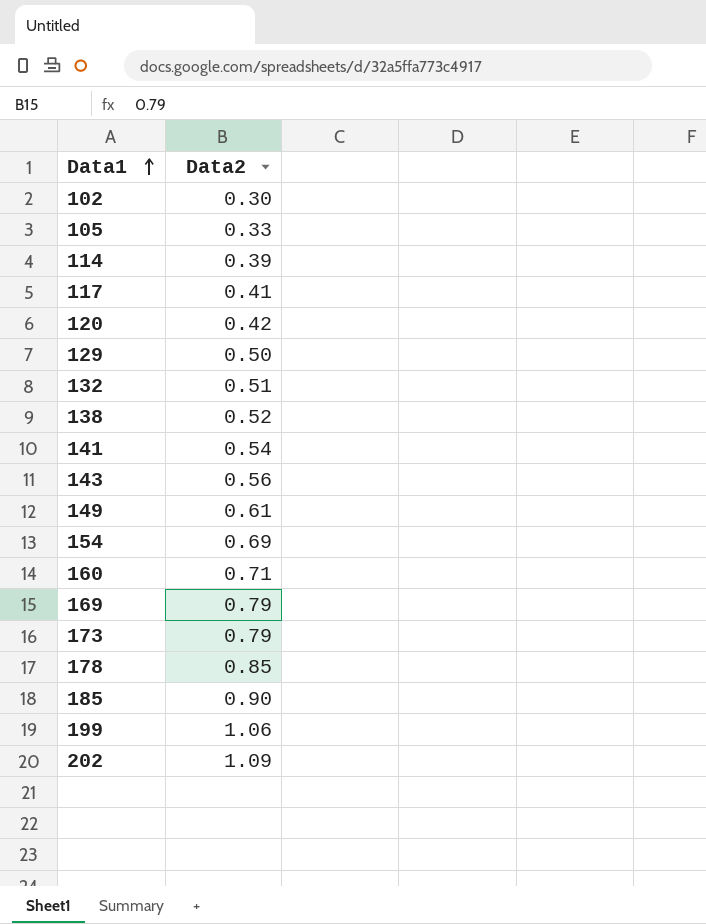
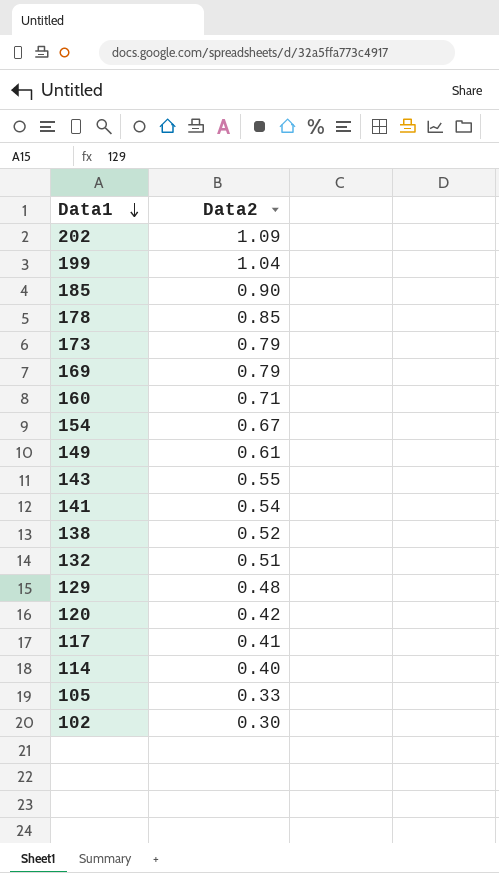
row order: Data1 ascending -> Data1 descending
199 | Data2: 1.06 -> 1.04
154 | Data2: 0.69 -> 0.67
143 | Data2: 0.56 -> 0.55
129 | Data2: 0.50 -> 0.48
114 | Data2: 0.39 -> 0.40

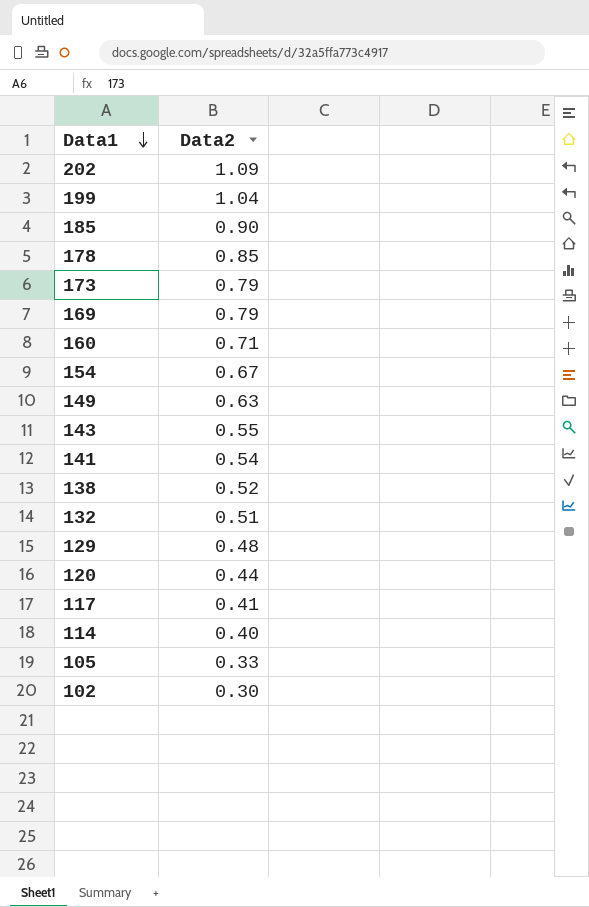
149 | Data2: 0.61 -> 0.63
120 | Data2: 0.42 -> 0.44

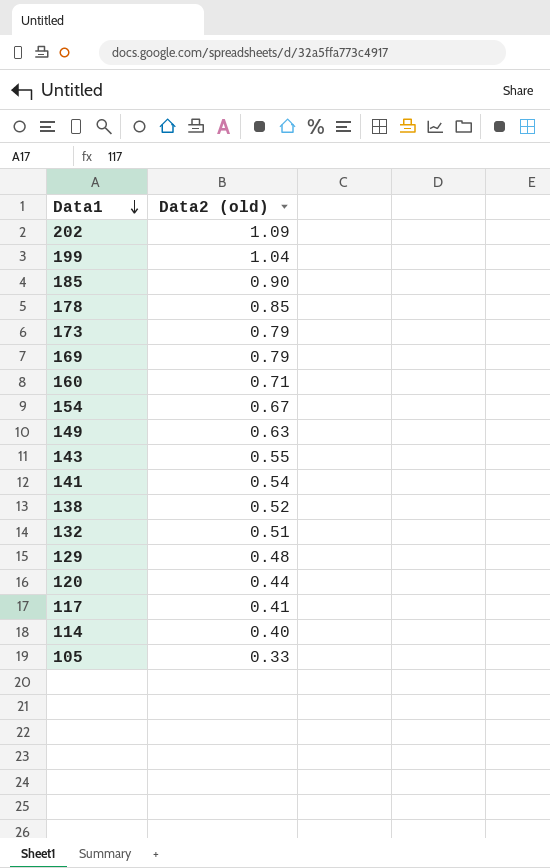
column name: Data2 -> Data2 (old)
row 102: 0.30 -> none

